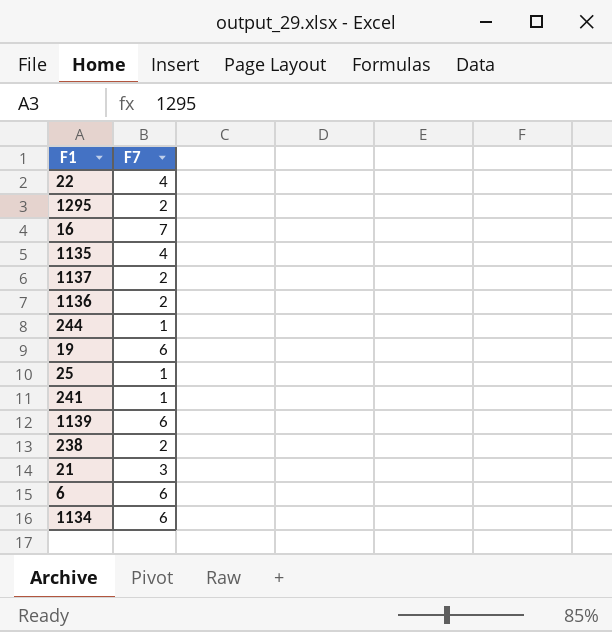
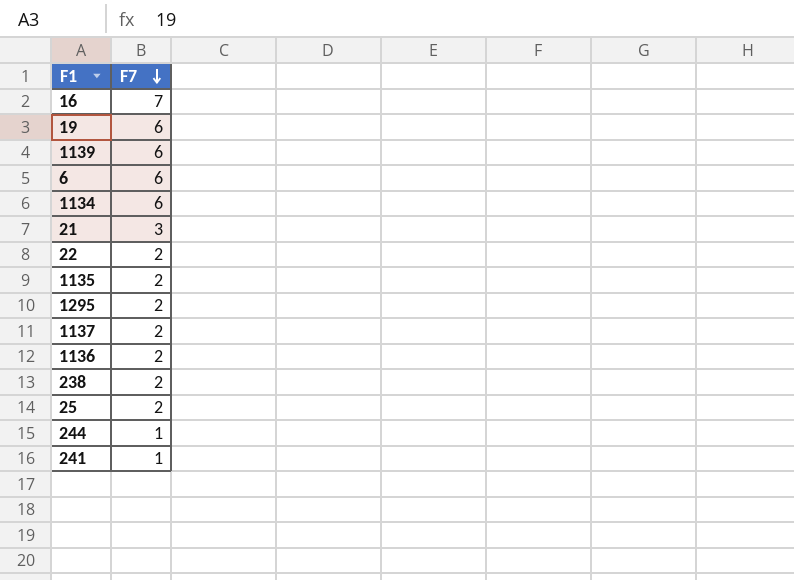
row order: none -> F7 descending
22 | F7: 4 -> 2
1135 | F7: 4 -> 2
25 | F7: 1 -> 2

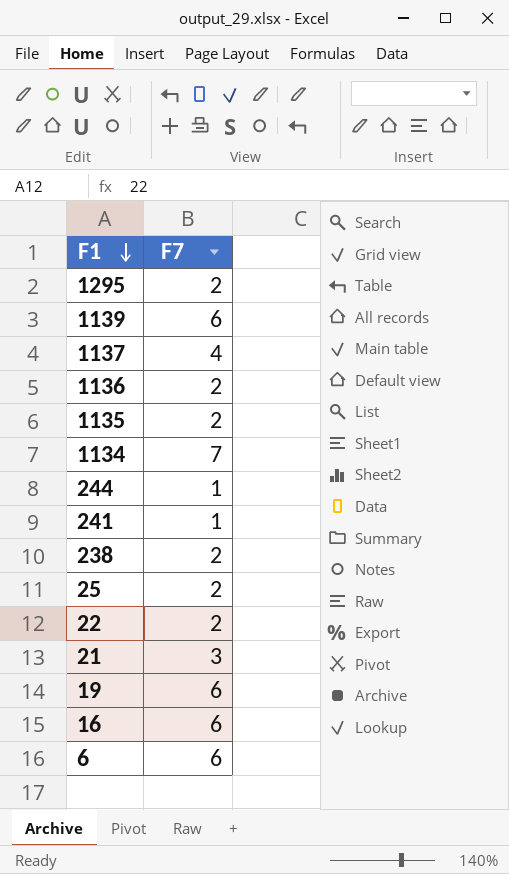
row order: F7 descending -> F1 descending
1137 | F7: 2 -> 4
1134 | F7: 6 -> 7
16 | F7: 7 -> 6

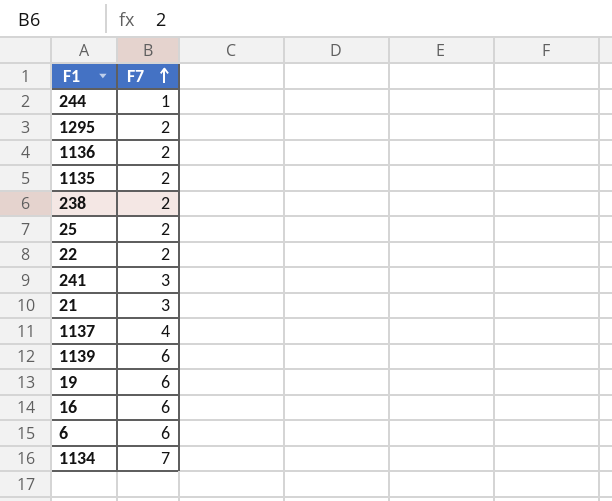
row order: F1 descending -> F7 ascending
241 | F7: 1 -> 3

